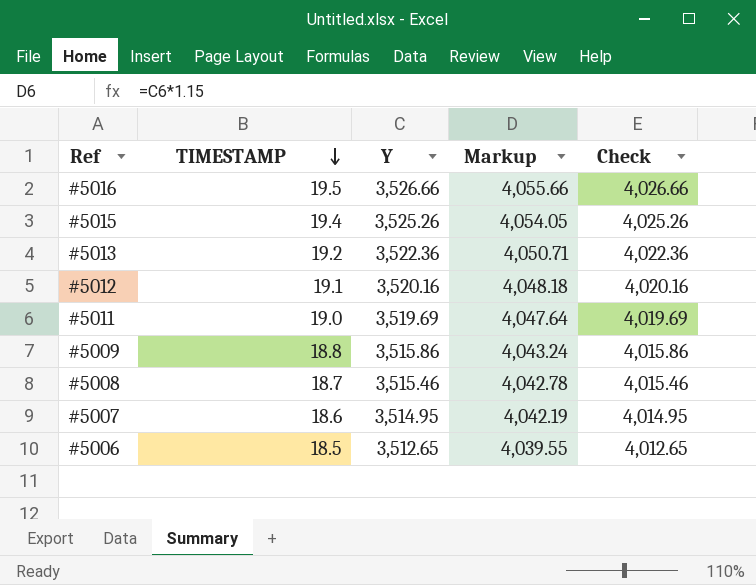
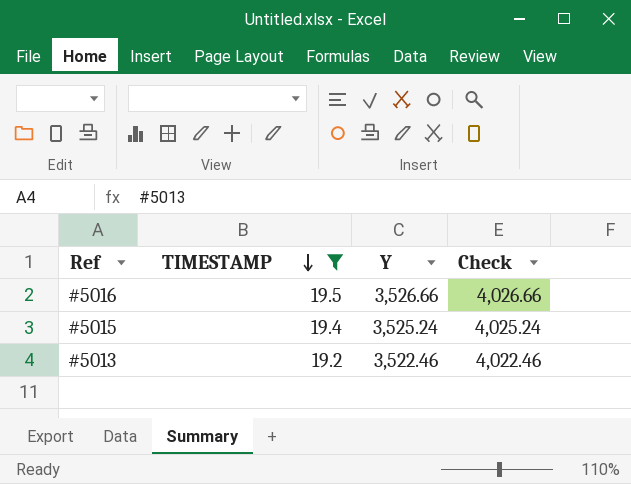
filter: none -> TIMESTAMP >= 19.2
column Markup | formula: [Y] * 1.15 -> none
#5015 | Y: 3,525.26 -> 3,525.24
#5015 | Check: 4,025.26 -> 4,025.24
#5013 | Y: 3,522.36 -> 3,522.46
#5013 | Check: 4,022.36 -> 4,022.46

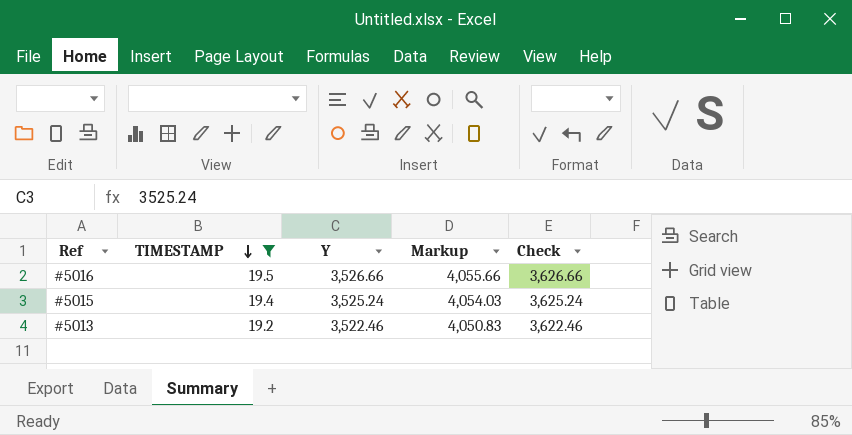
column Markup | formula: none -> [Y] * 1.15
column Check | formula: [Y] + 500 -> [Y] + 100

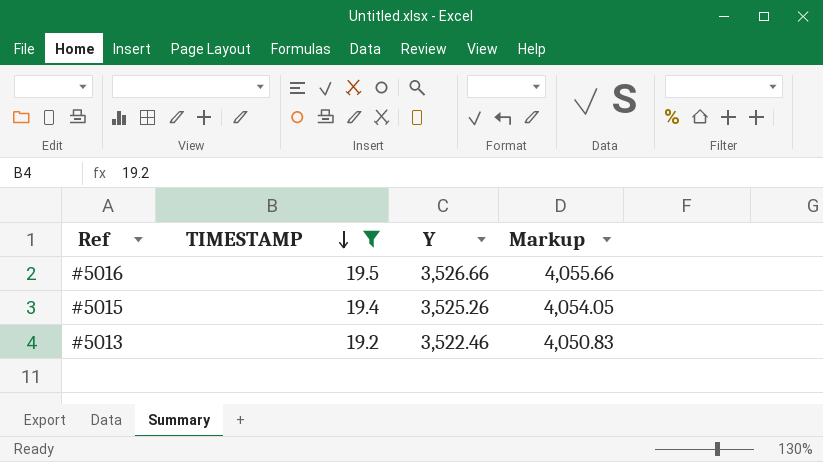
column Check | formula: [Y] + 100 -> none
#5015 | Y: 3,525.24 -> 3,525.26
#5015 | Markup: 4,054.03 -> 4,054.05

